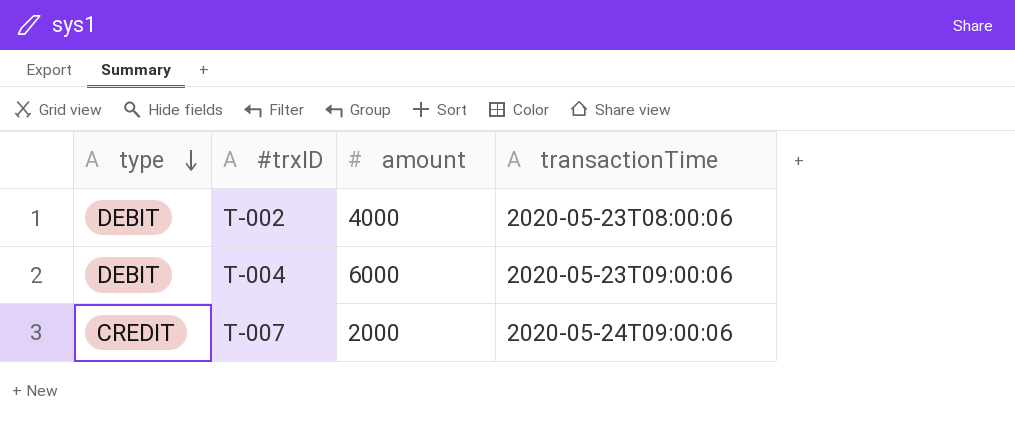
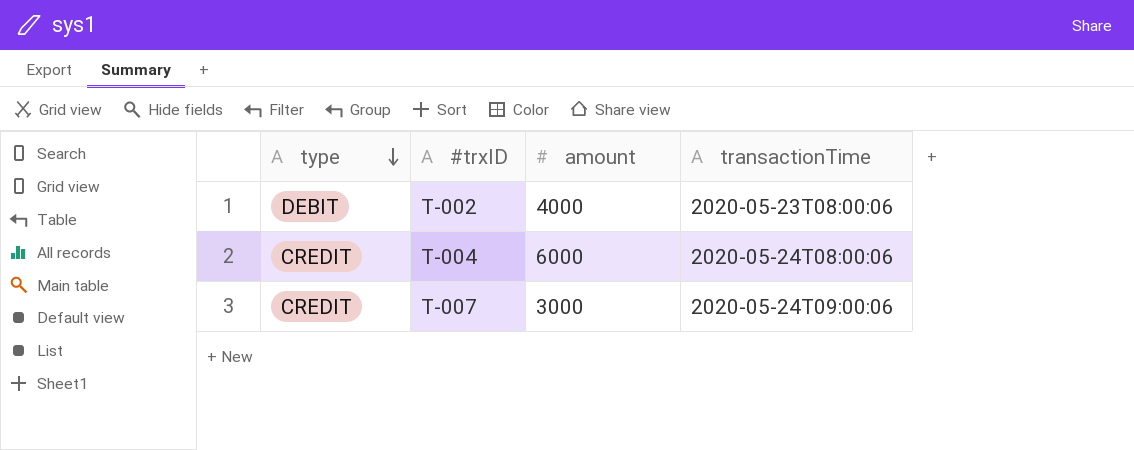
T-004 | type: DEBIT -> CREDIT
T-004 | transactionTime: 2020-05-23T09:00:06 -> 2020-05-24T08:00:06
T-007 | amount: 2000 -> 3000

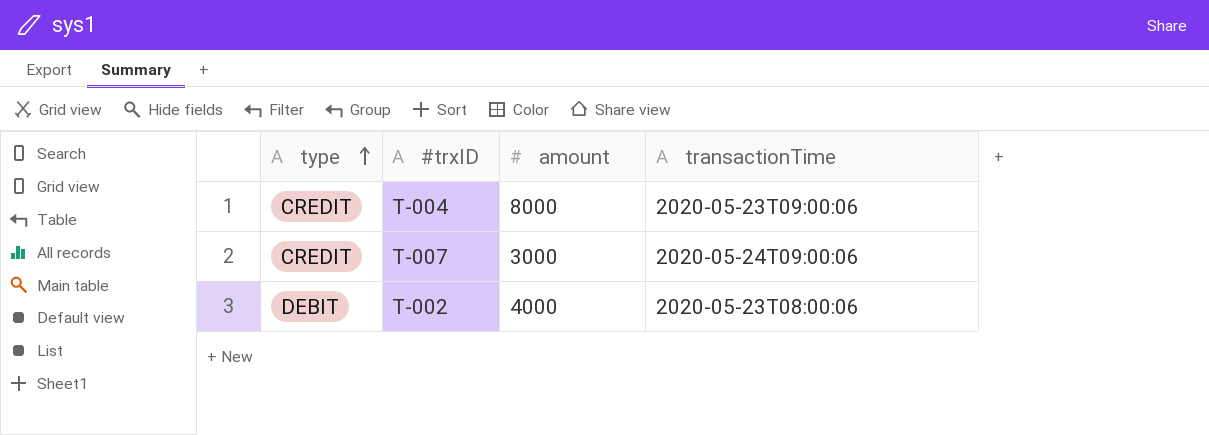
row order: type descending -> type ascending
T-004 | amount: 6000 -> 8000
T-004 | transactionTime: 2020-05-24T08:00:06 -> 2020-05-23T09:00:06

